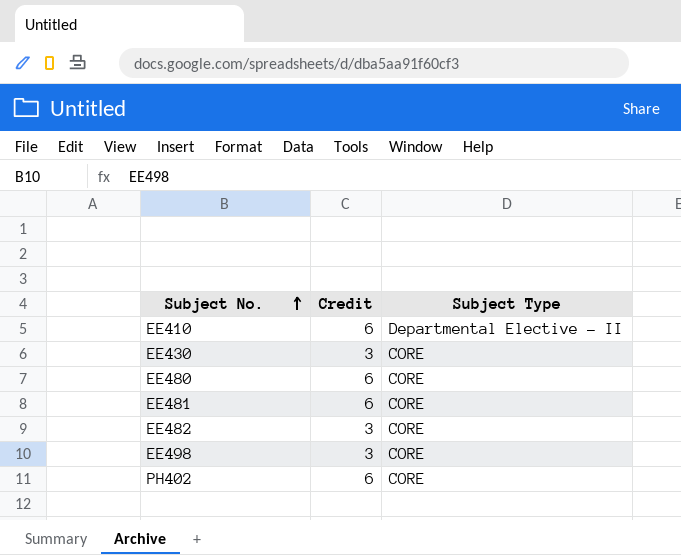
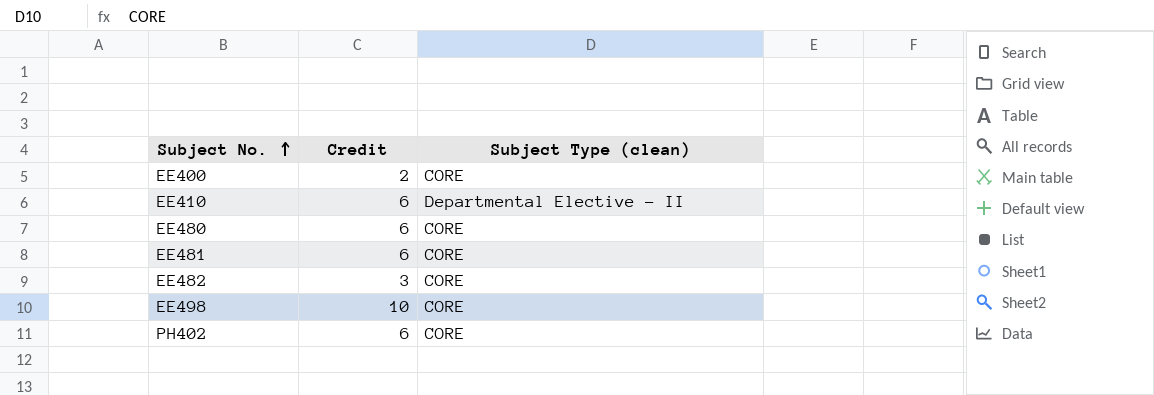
column name: Subject Type -> Subject Type (clean)
row EE430: 3 | CORE -> none
row EE400: none -> 2 | CORE
EE498 | Credit: 3 -> 10

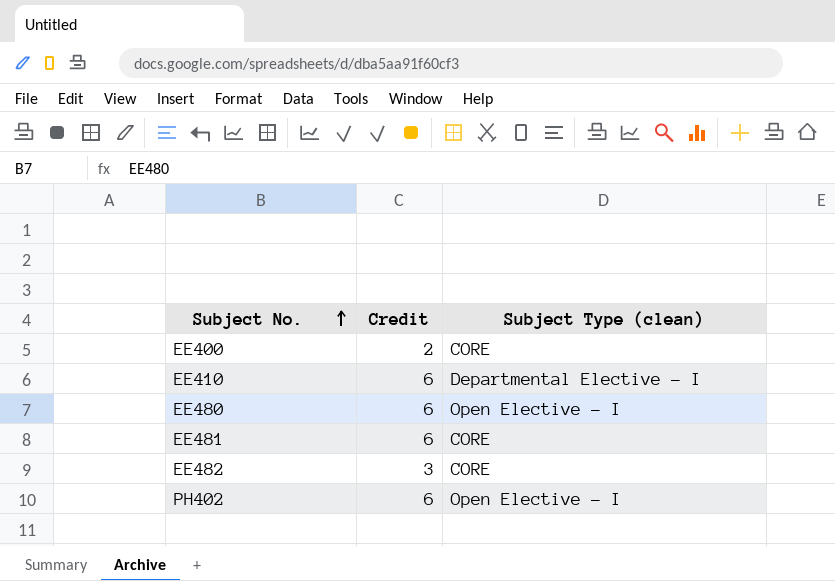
row EE498: 10 | CORE -> none
EE410 | Subject Type (clean): Departmental Elective - II -> Departmental Elective - I
EE480 | Subject Type (clean): CORE -> Open Elective - I
PH402 | Subject Type (clean): CORE -> Open Elective - I

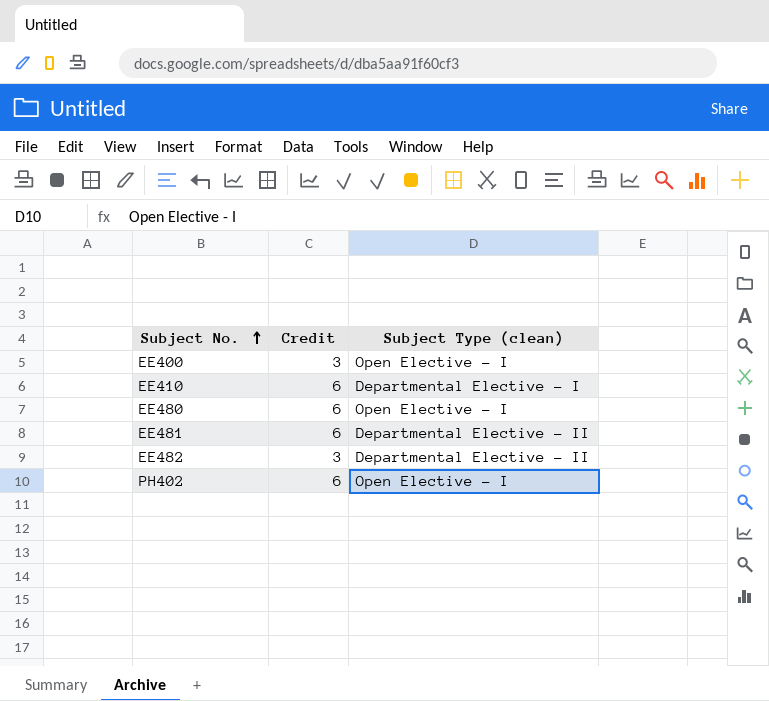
EE400 | Credit: 2 -> 3
EE400 | Subject Type (clean): CORE -> Open Elective - I
EE481 | Subject Type (clean): CORE -> Departmental Elective - II
EE482 | Subject Type (clean): CORE -> Departmental Elective - II

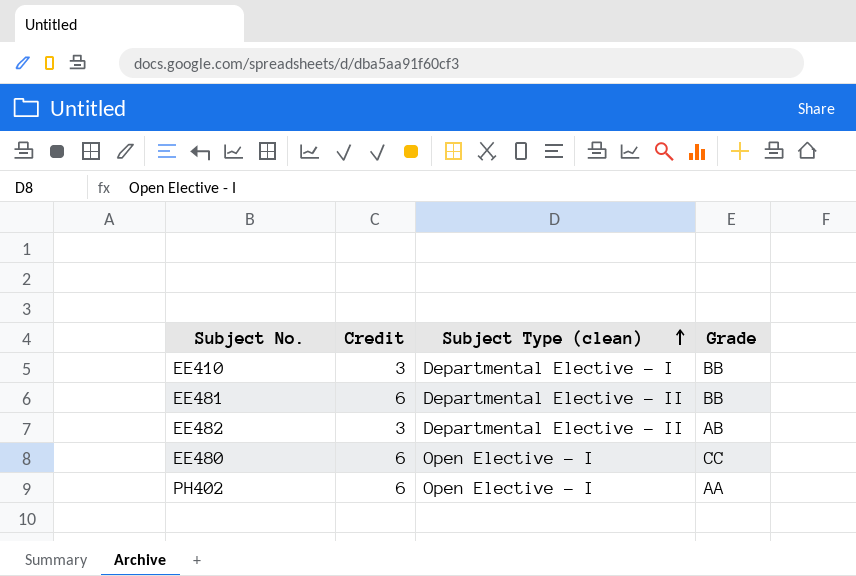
row order: Subject No. ascending -> Subject Type (clean) ascending
column Grade | position: none -> 4
row EE400: 3 | Open Elective - I -> none
EE410 | Credit: 6 -> 3

